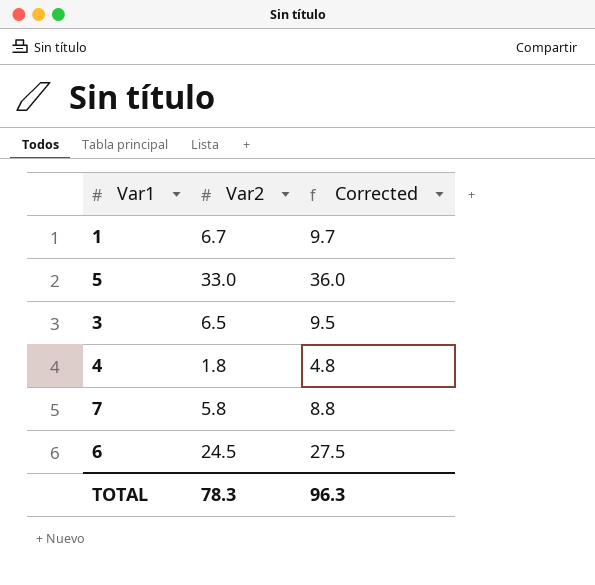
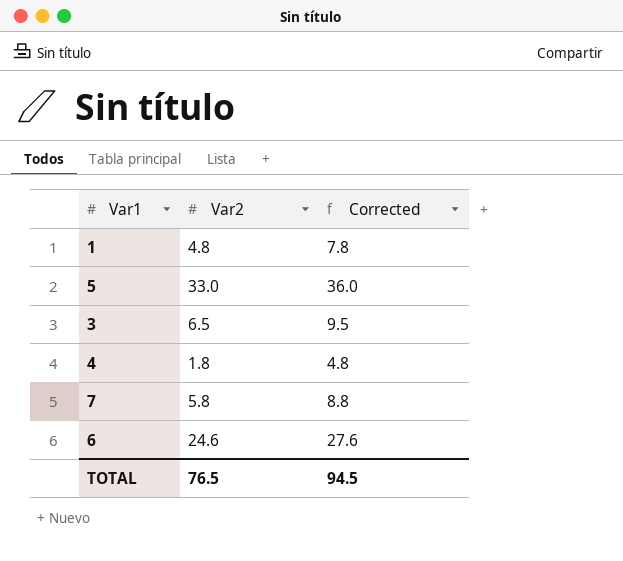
1 | Var2: 6.7 -> 4.8
1 | Corrected: 9.7 -> 7.8
6 | Var2: 24.5 -> 24.6
6 | Corrected: 27.5 -> 27.6
TOTAL | Var2: 78.3 -> 76.5
TOTAL | Corrected: 96.3 -> 94.5

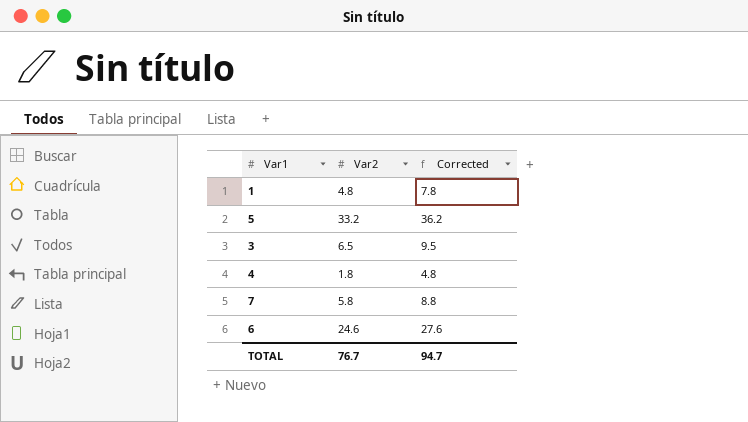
5 | Var2: 33.0 -> 33.2
5 | Corrected: 36.0 -> 36.2
TOTAL | Var2: 76.5 -> 76.7
TOTAL | Corrected: 94.5 -> 94.7

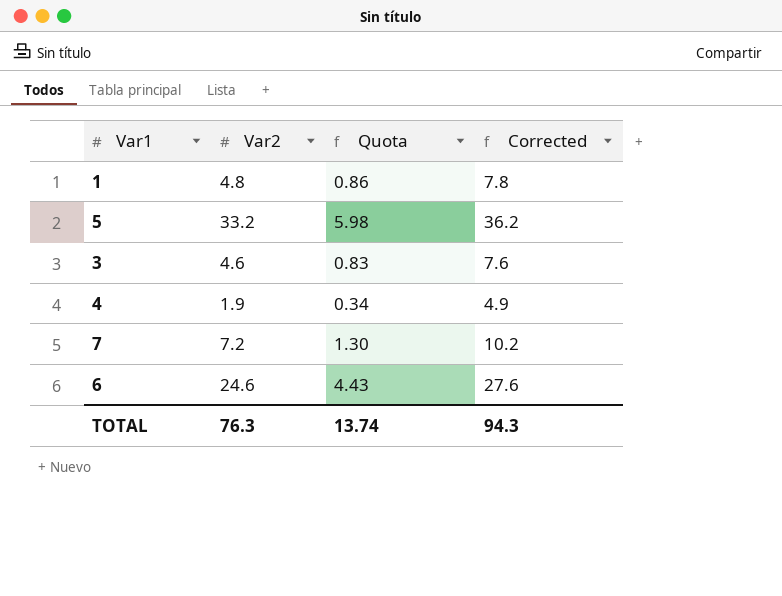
column Quota | formula: none -> [Var2] * 0.18
3 | Var2: 6.5 -> 4.6
3 | Corrected: 9.5 -> 7.6
4 | Var2: 1.8 -> 1.9
4 | Corrected: 4.8 -> 4.9
7 | Var2: 5.8 -> 7.2
7 | Corrected: 8.8 -> 10.2
TOTAL | Var2: 76.7 -> 76.3
TOTAL | Corrected: 94.7 -> 94.3

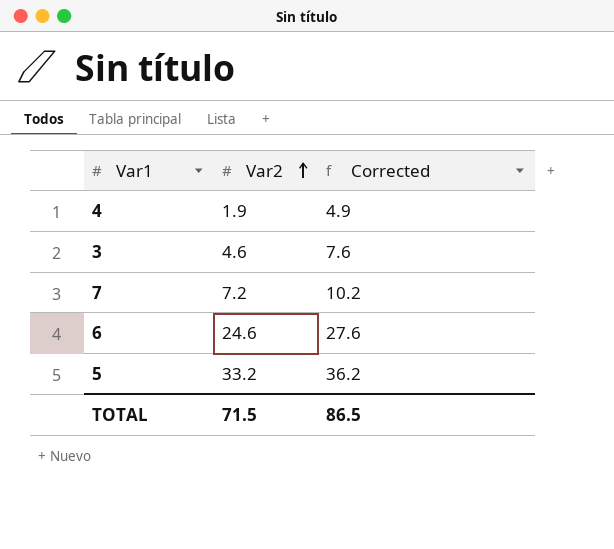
row order: none -> Var2 ascending
column Quota | formula: [Var2] * 0.18 -> none
row 1: 4.8 | 0.86 | 7.8 -> none
TOTAL | Var2: 76.3 -> 71.5
TOTAL | Corrected: 94.3 -> 86.5

